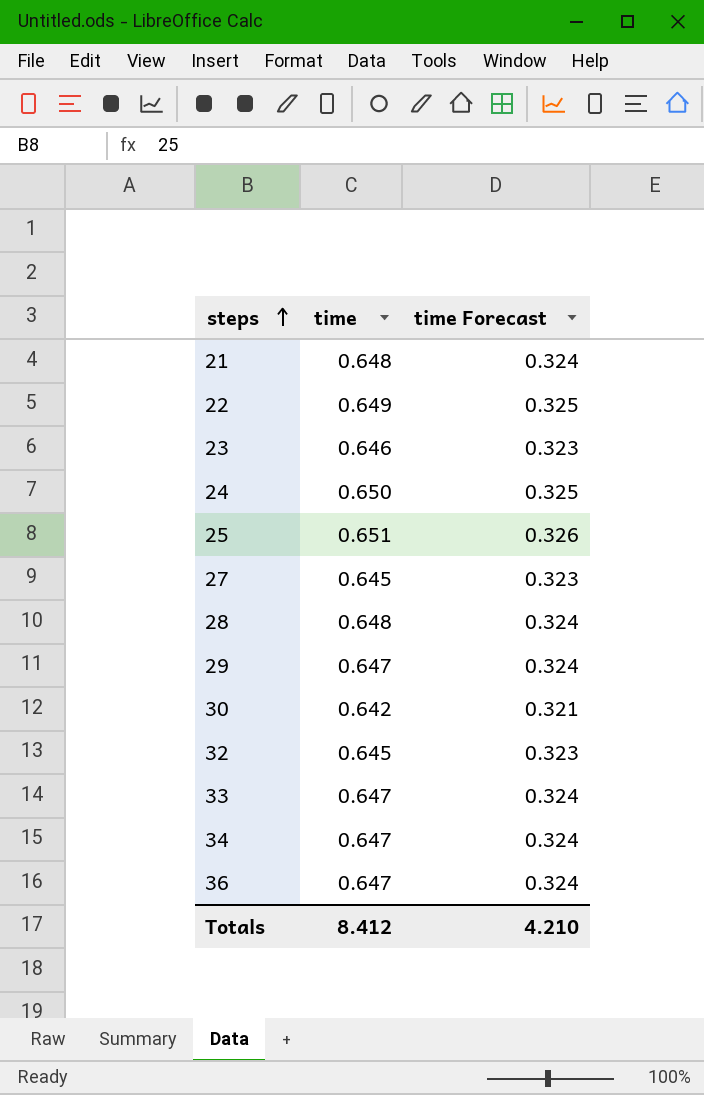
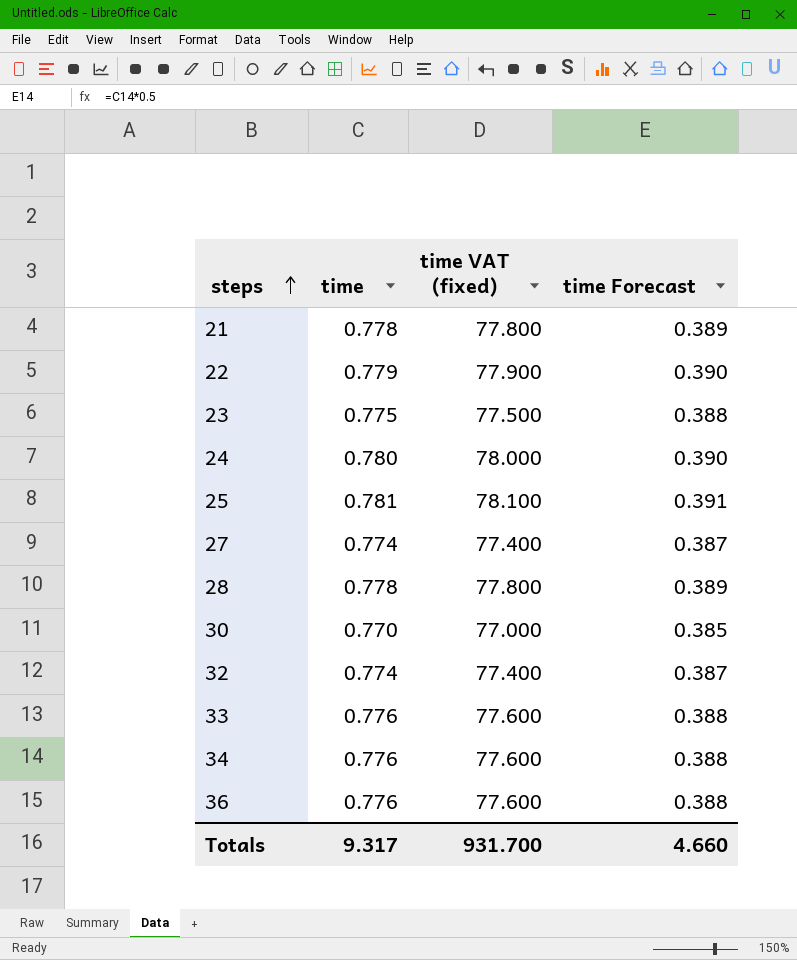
column time VAT (fixed) | formula: none -> [time] * 100
row 29: 0.647 | 0.324 -> none
21 | time: 0.648 -> 0.778
21 | time Forecast: 0.324 -> 0.389
22 | time: 0.649 -> 0.779
22 | time Forecast: 0.325 -> 0.390
23 | time: 0.646 -> 0.775
23 | time Forecast: 0.323 -> 0.388
24 | time: 0.650 -> 0.780
24 | time Forecast: 0.325 -> 0.390
25 | time: 0.651 -> 0.781
25 | time Forecast: 0.326 -> 0.391
27 | time: 0.645 -> 0.774
27 | time Forecast: 0.323 -> 0.387
28 | time: 0.648 -> 0.778
28 | time Forecast: 0.324 -> 0.389
30 | time: 0.642 -> 0.770
30 | time Forecast: 0.321 -> 0.385
32 | time: 0.645 -> 0.774
32 | time Forecast: 0.323 -> 0.387
33 | time: 0.647 -> 0.776
33 | time Forecast: 0.324 -> 0.388
34 | time: 0.647 -> 0.776
34 | time Forecast: 0.324 -> 0.388
36 | time: 0.647 -> 0.776
36 | time Forecast: 0.324 -> 0.388
Totals | time: 8.412 -> 9.317
Totals | time Forecast: 4.210 -> 4.660

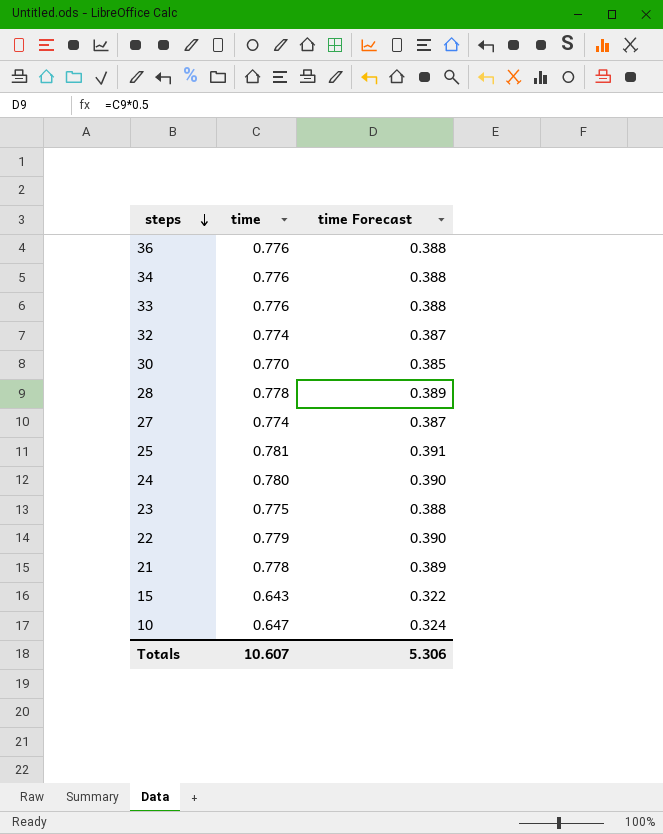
row order: steps ascending -> steps descending
column time VAT (fixed) | formula: [time] * 100 -> none
row 15: none -> 0.643 | 0.322
row 10: none -> 0.647 | 0.324
Totals | time: 9.317 -> 10.607
Totals | time Forecast: 4.660 -> 5.306

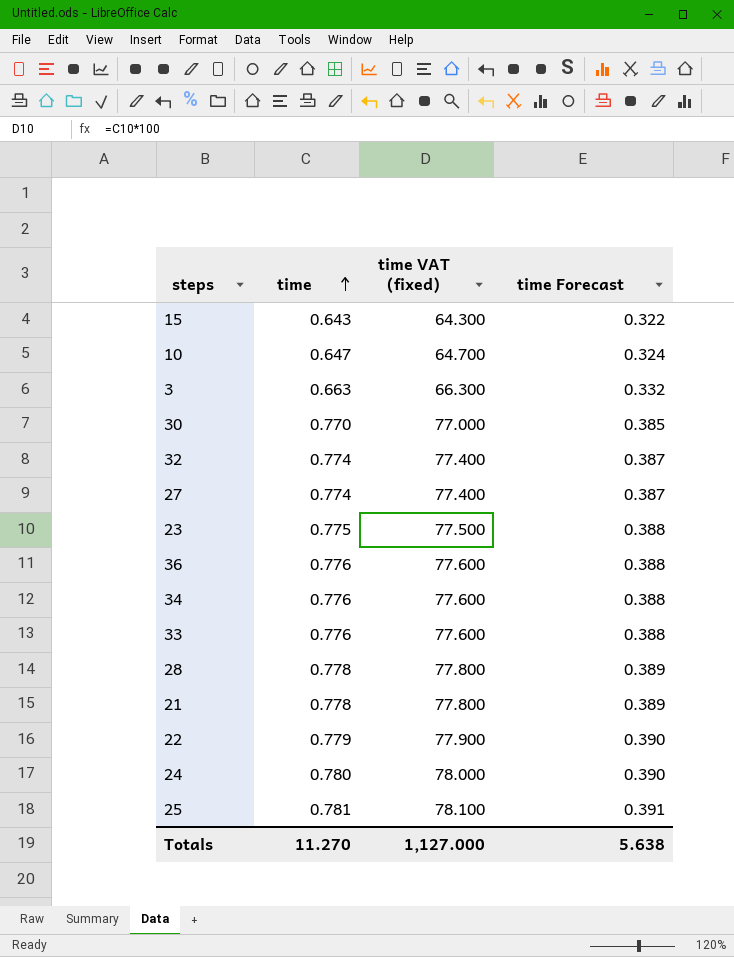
row order: steps descending -> time ascending
column time VAT (fixed) | formula: none -> [time] * 100
row 3: none -> 0.663 | 66.300 | 0.332
Totals | time: 10.607 -> 11.270
Totals | time Forecast: 5.306 -> 5.638

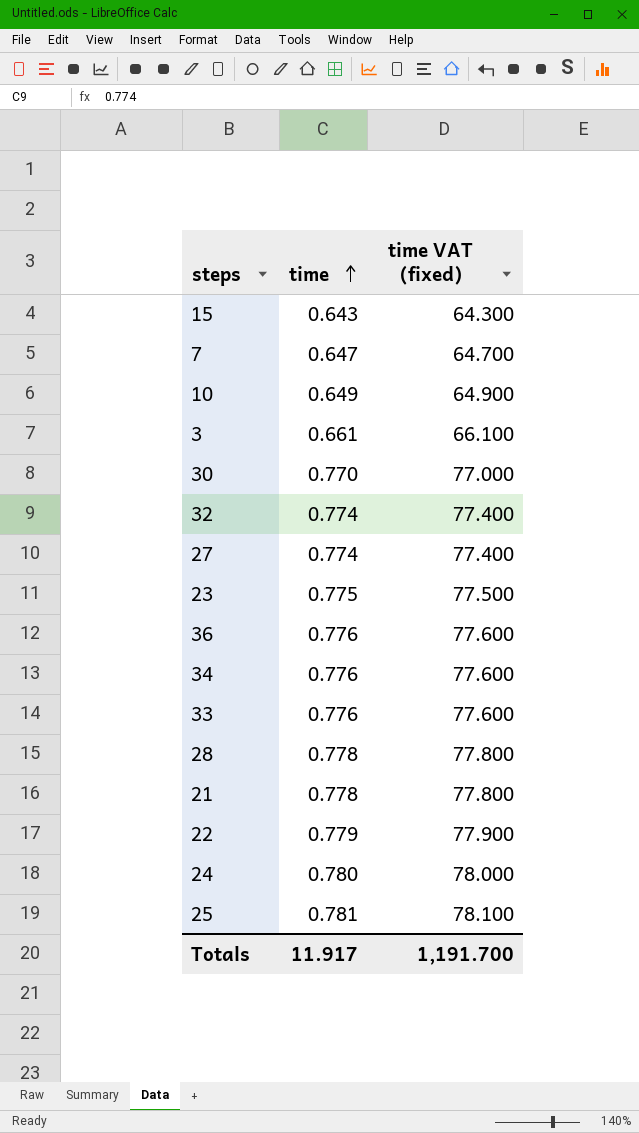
column time Forecast | formula: [time] * 0.5 -> none
row 7: none -> 0.647 | 64.700
10 | time: 0.647 -> 0.649
10 | time VAT (fixed): 64.700 -> 64.900
3 | time: 0.663 -> 0.661
3 | time VAT (fixed): 66.300 -> 66.100
Totals | time: 11.270 -> 11.917
Totals | time VAT (fixed): 1,127.000 -> 1,191.700

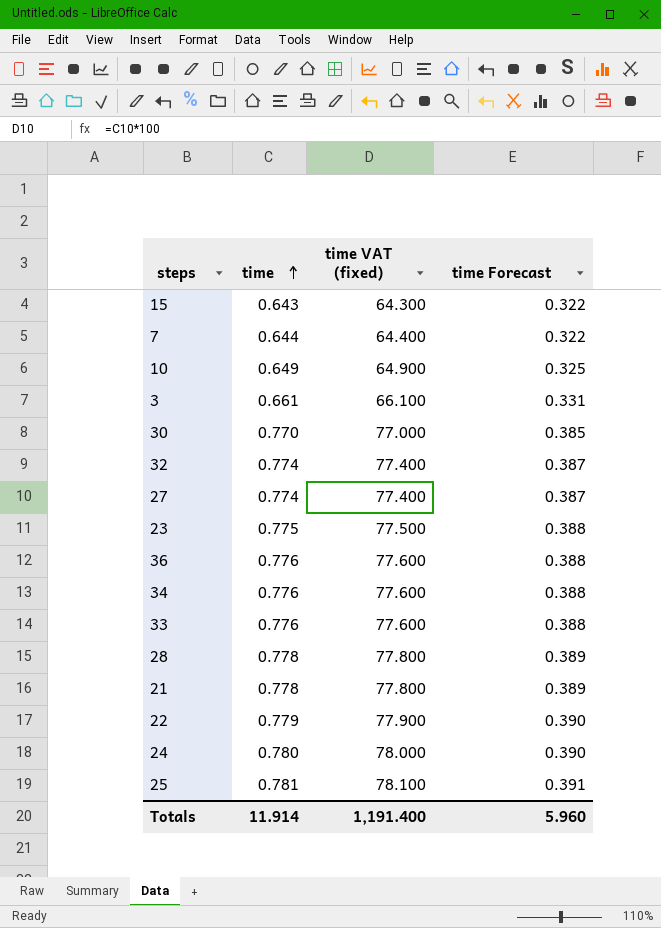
column time Forecast | formula: none -> [time] * 0.5
7 | time: 0.647 -> 0.644
7 | time VAT (fixed): 64.700 -> 64.400
Totals | time: 11.917 -> 11.914
Totals | time VAT (fixed): 1,191.700 -> 1,191.400

